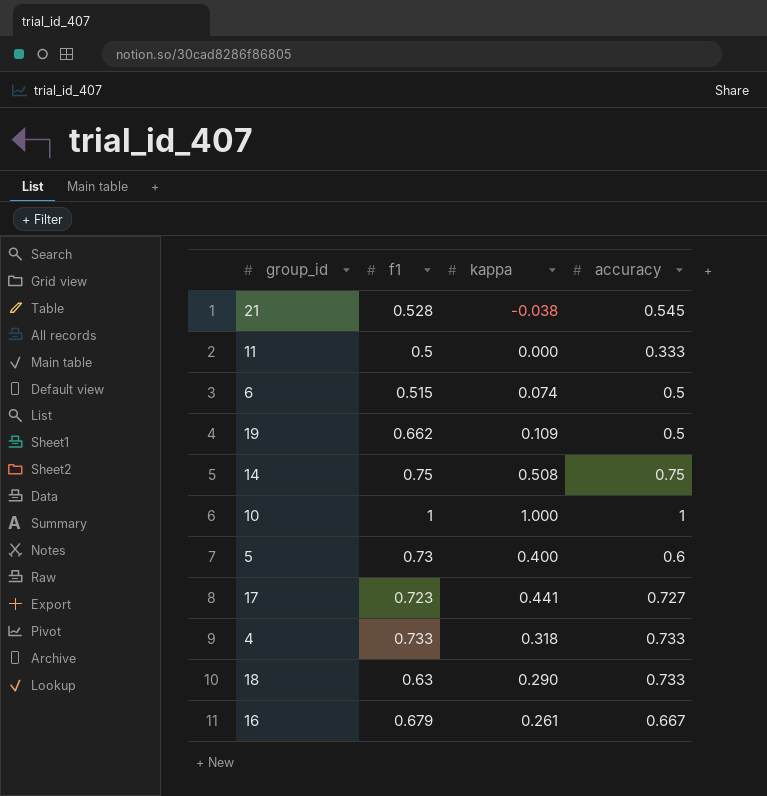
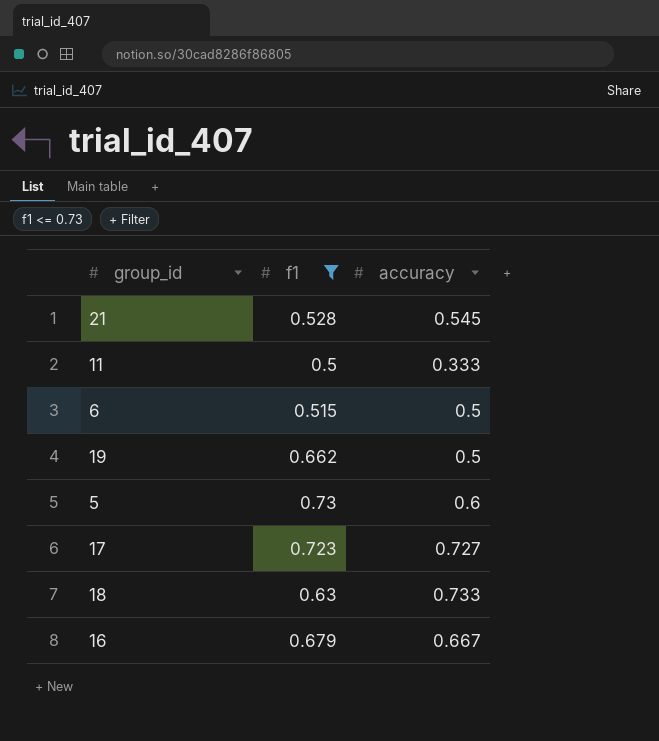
filter: none -> f1 <= 0.73
column kappa | position: 3 -> none

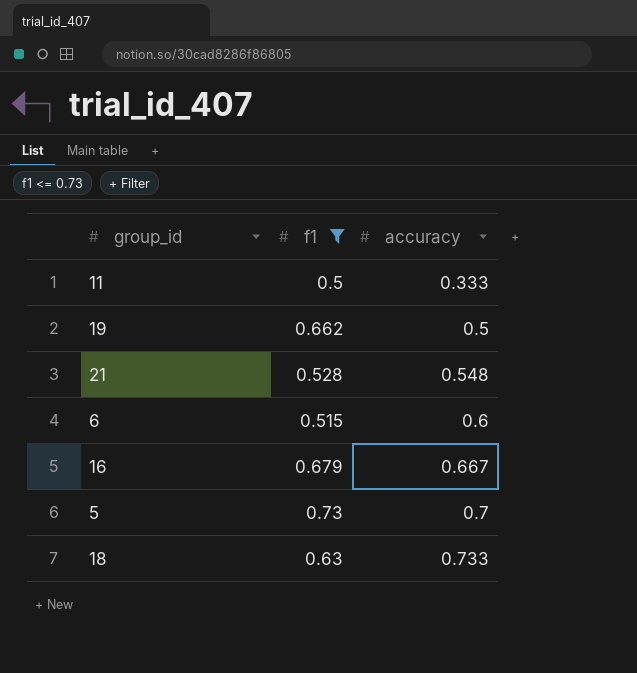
row order: none -> accuracy ascending
row 17: 0.723 | 0.727 -> none
21 | accuracy: 0.545 -> 0.548
6 | accuracy: 0.5 -> 0.6
5 | accuracy: 0.6 -> 0.7

